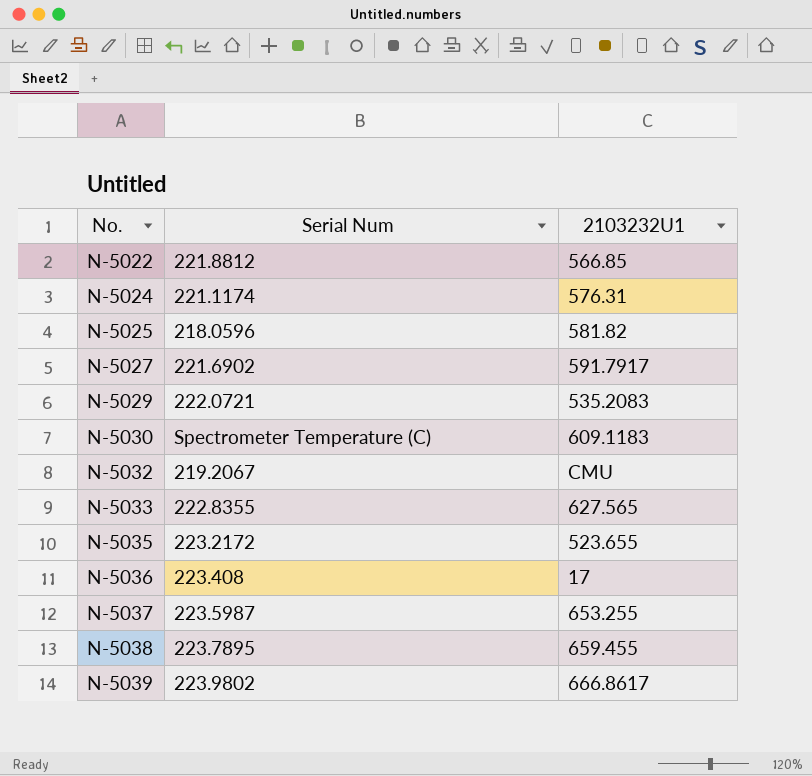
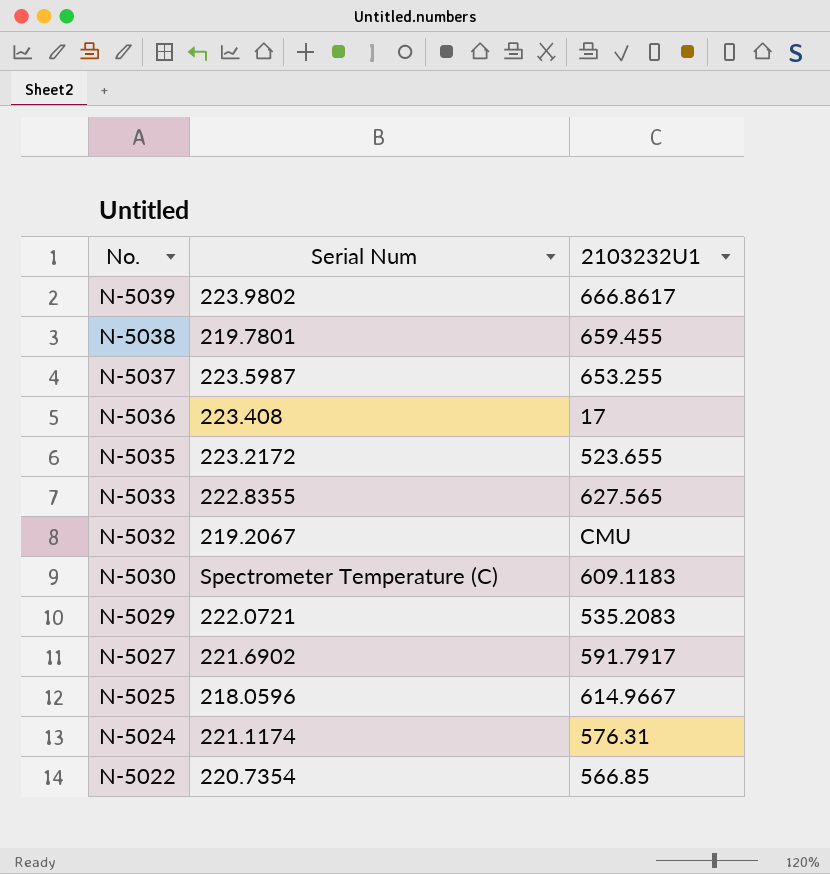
row order: No. ascending -> No. descending
N-5038 | Serial Num: 223.7895 -> 219.7801
N-5025 | 2103232U1: 581.82 -> 614.9667
N-5022 | Serial Num: 221.8812 -> 220.7354

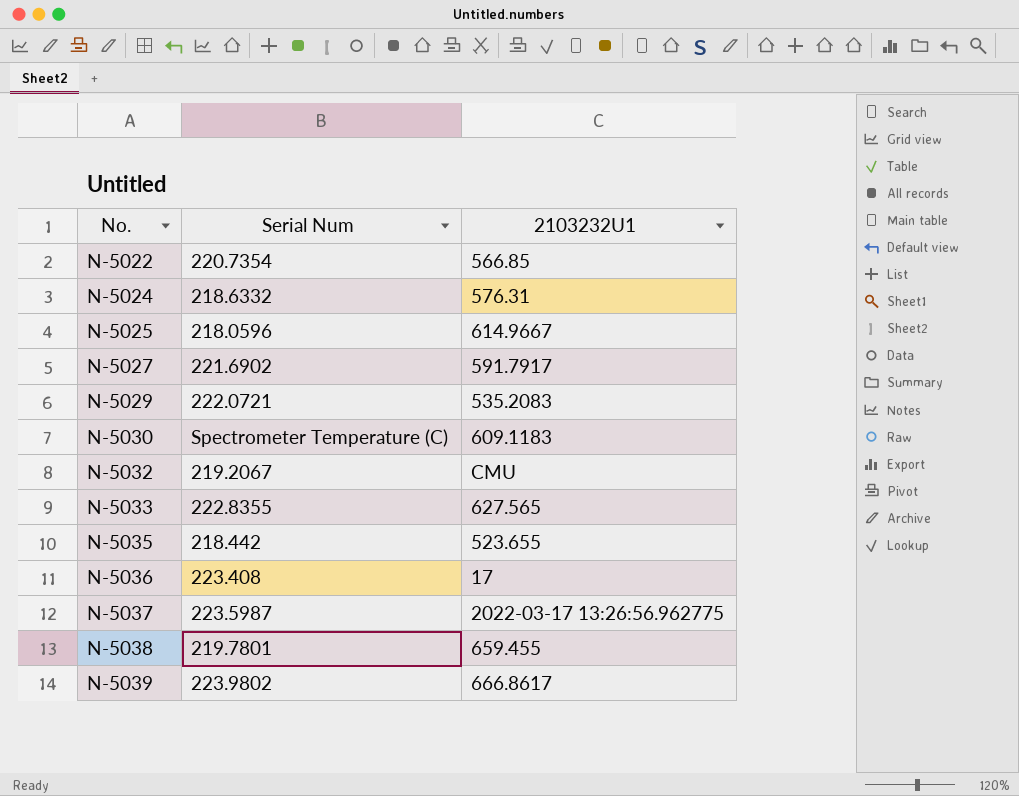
row order: No. descending -> No. ascending
N-5024 | Serial Num: 221.1174 -> 218.6332
N-5035 | Serial Num: 223.2172 -> 218.442
N-5037 | 2103232U1: 653.255 -> 2022-03-17 13:26:56.962775

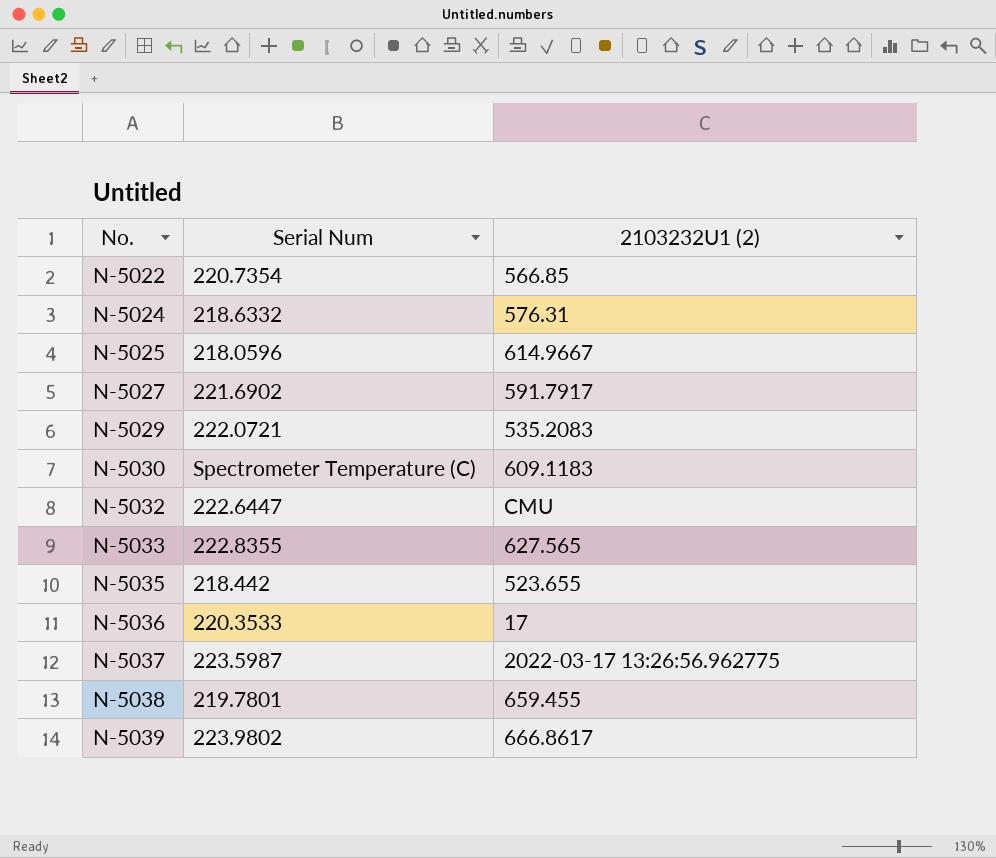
column name: 2103232U1 -> 2103232U1 (2)
N-5032 | Serial Num: 219.2067 -> 222.6447
N-5036 | Serial Num: 223.408 -> 220.3533

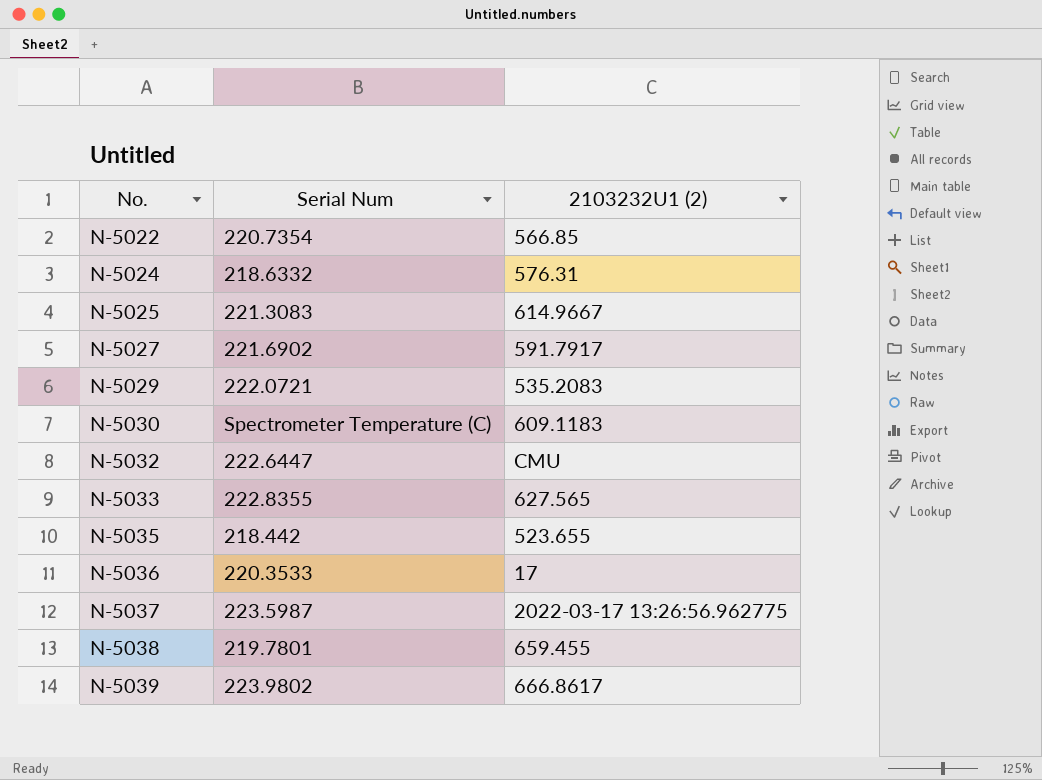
N-5025 | Serial Num: 218.0596 -> 221.3083

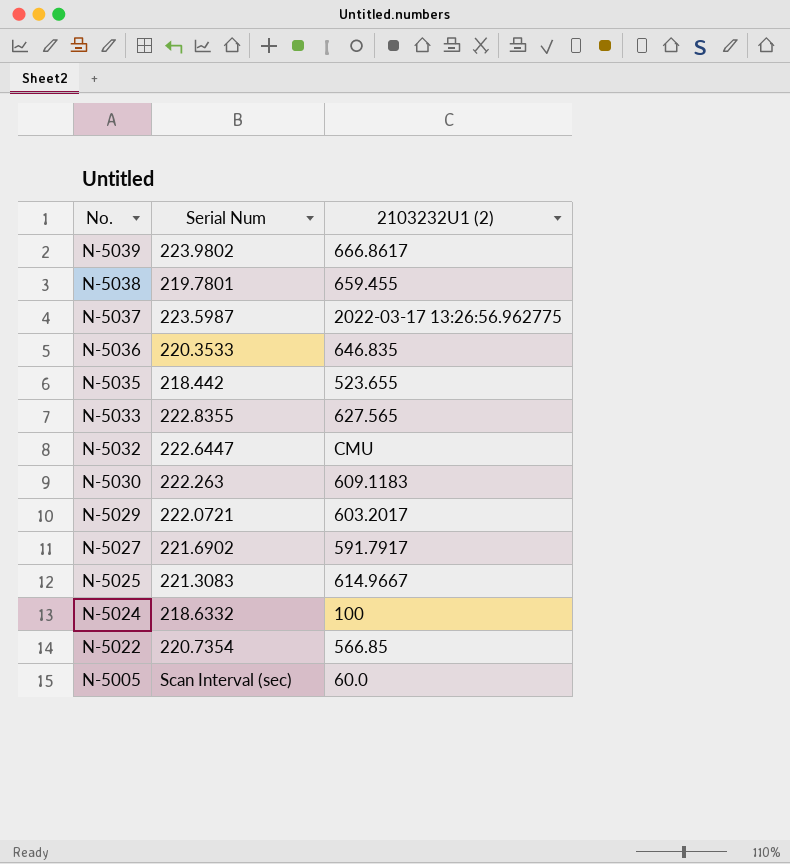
row order: No. ascending -> No. descending
N-5036 | 2103232U1 (2): 17 -> 646.835
N-5030 | Serial Num: Spectrometer Temperature (C) -> 222.263
N-5029 | 2103232U1 (2): 535.2083 -> 603.2017
N-5024 | 2103232U1 (2): 576.31 -> 100
row N-5005: none -> Scan Interval (sec) | 60.0

